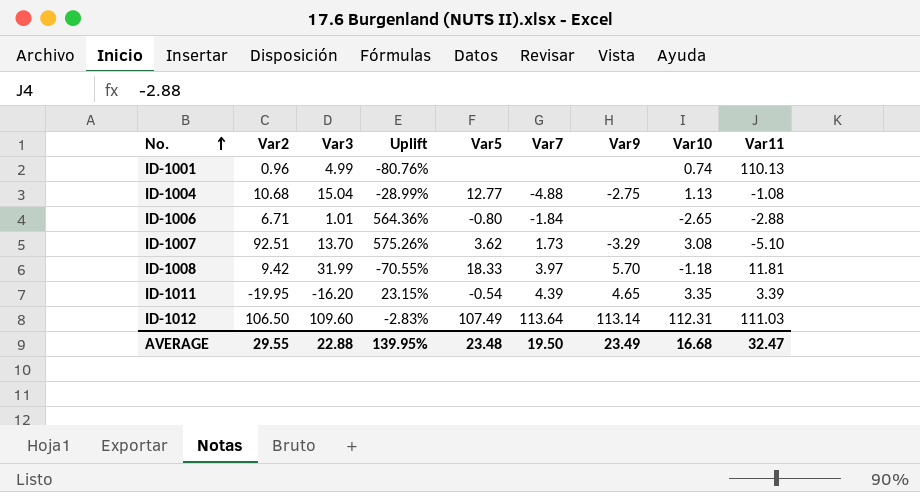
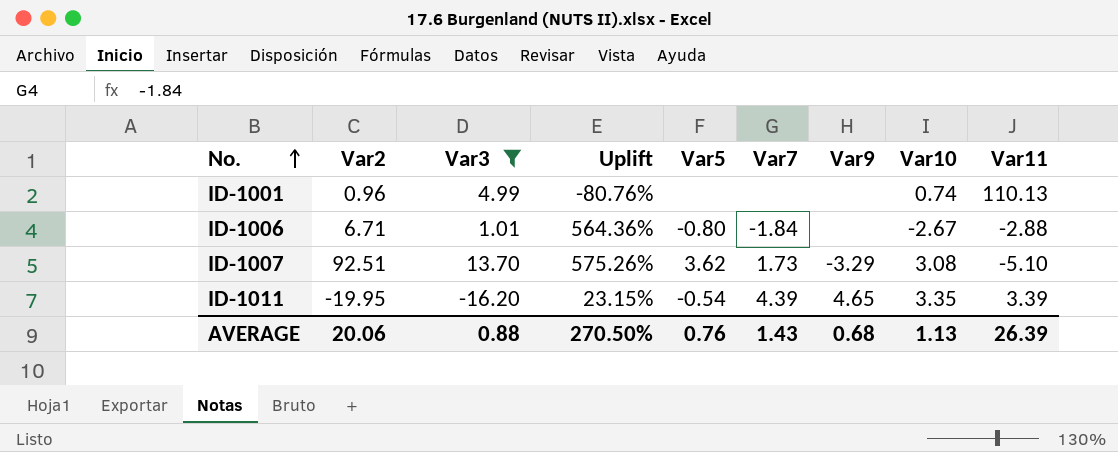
filter: none -> Var3 <= 13.70
ID-1006 | Var10: -2.65 -> -2.67
AVERAGE | Var2: 29.55 -> 20.06
AVERAGE | Var3: 22.88 -> 0.88
AVERAGE | Uplift: 139.95% -> 270.50%
AVERAGE | Var5: 23.48 -> 0.76
AVERAGE | Var7: 19.50 -> 1.43
AVERAGE | Var9: 23.49 -> 0.68
AVERAGE | Var10: 16.68 -> 1.13
AVERAGE | Var11: 32.47 -> 26.39

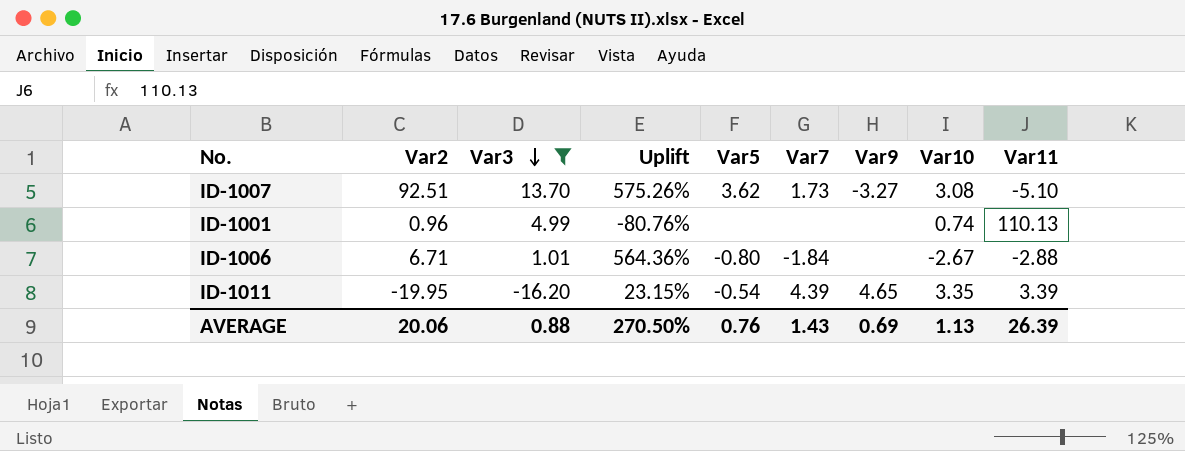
row order: No. ascending -> Var3 descending
ID-1007 | Var9: -3.29 -> -3.27
AVERAGE | Var9: 0.68 -> 0.69

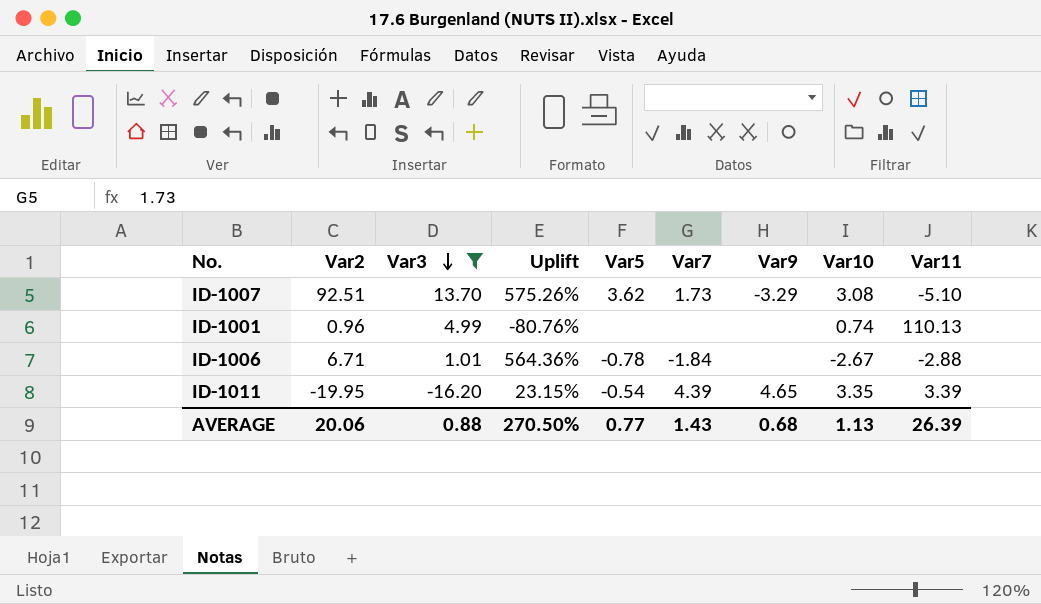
ID-1007 | Var9: -3.27 -> -3.29
ID-1006 | Var5: -0.80 -> -0.78
AVERAGE | Var5: 0.76 -> 0.77
AVERAGE | Var9: 0.69 -> 0.68

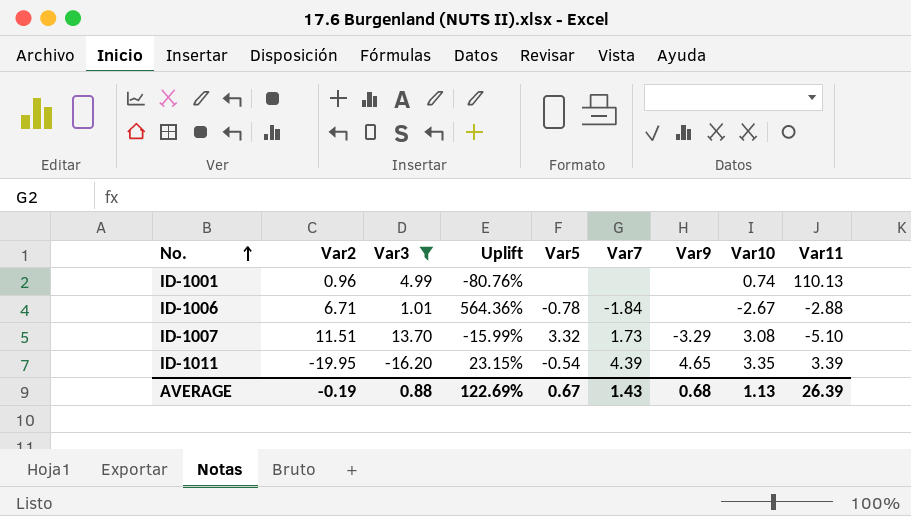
row order: Var3 descending -> No. ascending
ID-1007 | Var2: 92.51 -> 11.51
ID-1007 | Uplift: 575.26% -> -15.99%
ID-1007 | Var5: 3.62 -> 3.32
AVERAGE | Var2: 20.06 -> -0.19
AVERAGE | Uplift: 270.50% -> 122.69%
AVERAGE | Var5: 0.77 -> 0.67

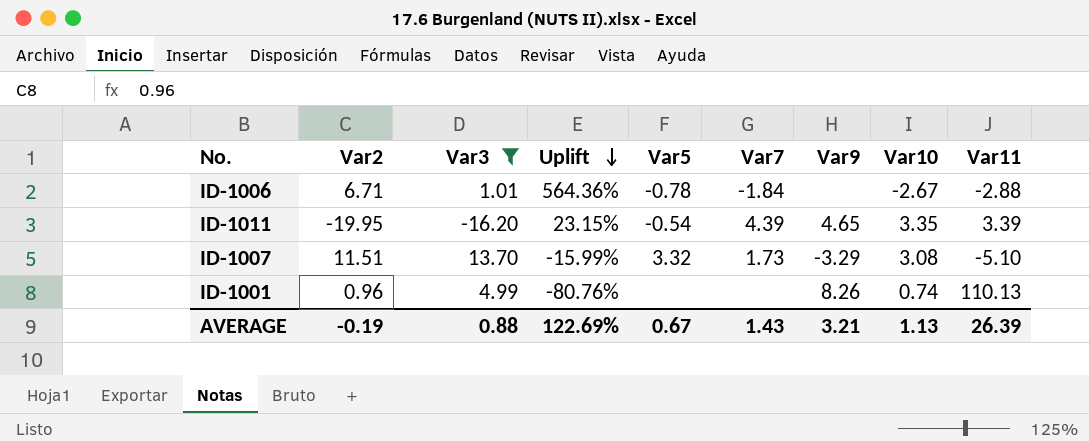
row order: No. ascending -> Uplift descending
ID-1001 | Var9: none -> 8.26
AVERAGE | Var9: 0.68 -> 3.21

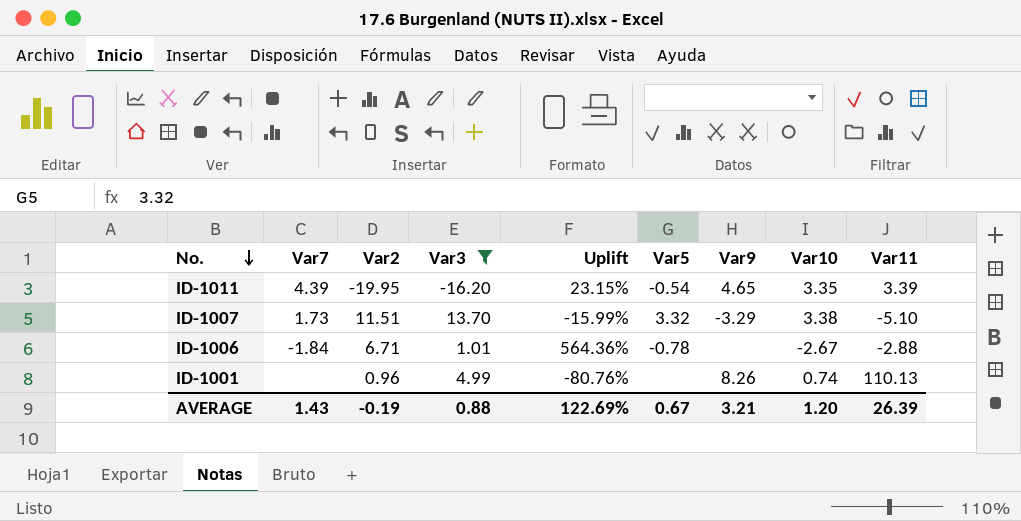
row order: Uplift descending -> No. descending
column Var7 | position: 6 -> 2
ID-1007 | Var10: 3.08 -> 3.38
AVERAGE | Var10: 1.13 -> 1.20

